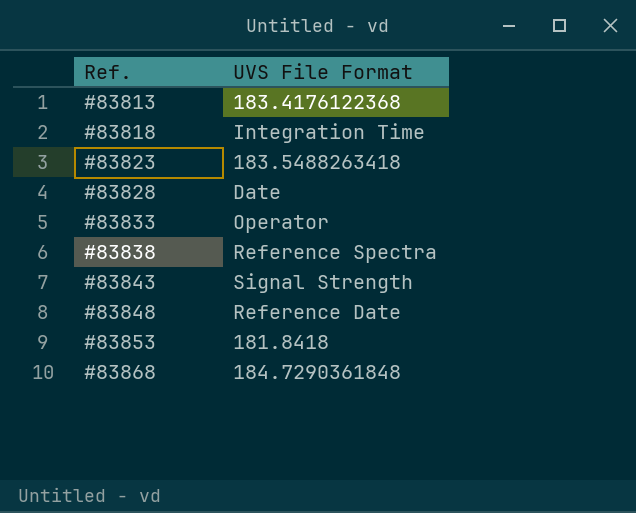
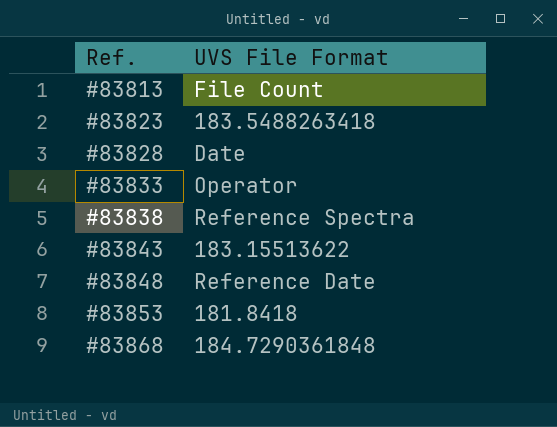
row #83818: Integration Time -> none
#83813 | UVS File Format: 183.4176122368 -> File Count
#83843 | UVS File Format: Signal Strength -> 183.15513622

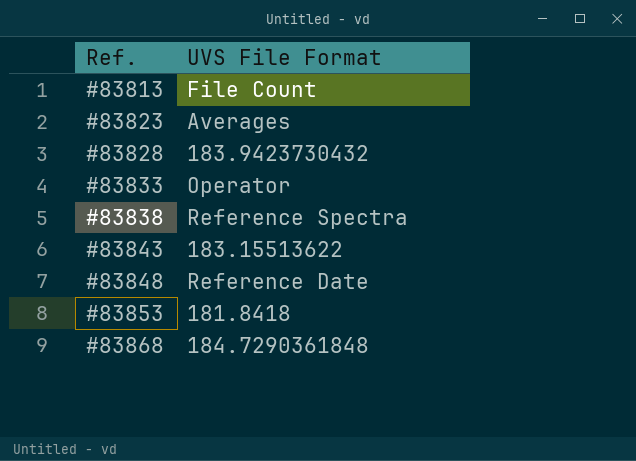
#83823 | UVS File Format: 183.5488263418 -> Averages
#83828 | UVS File Format: Date -> 183.9423730432

